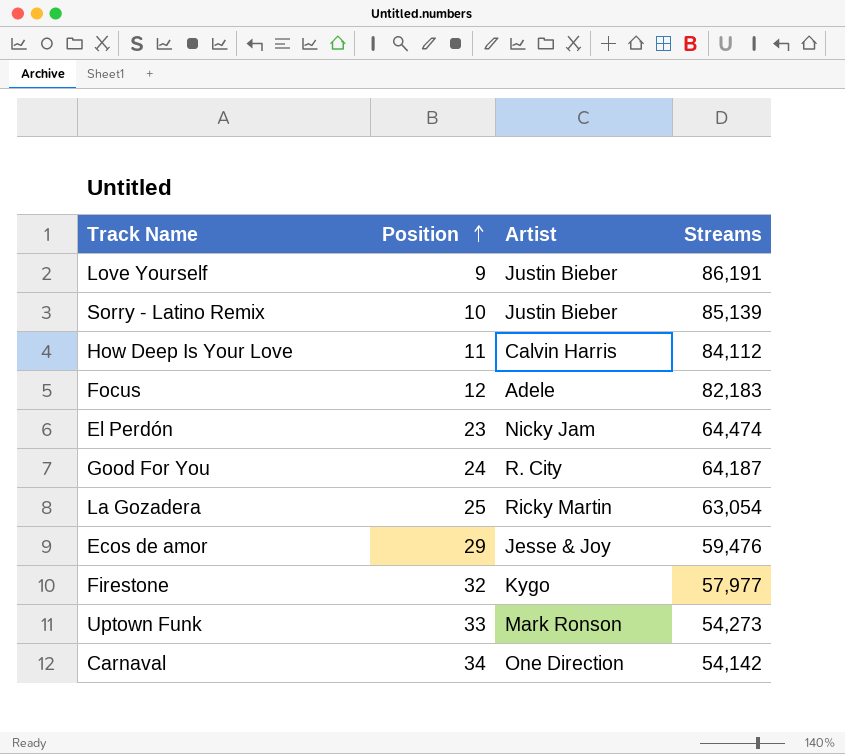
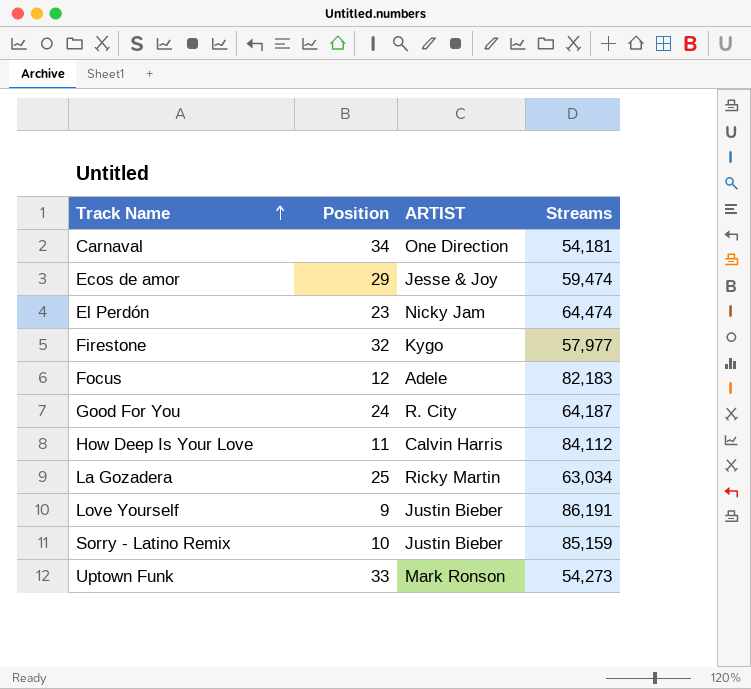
row order: Position ascending -> Track Name ascending
column name: Artist -> ARTIST
Carnaval | Streams: 54,142 -> 54,181
Ecos de amor | Streams: 59,476 -> 59,474
La Gozadera | Streams: 63,054 -> 63,034
Sorry - Latino Remix | Streams: 85,139 -> 85,159

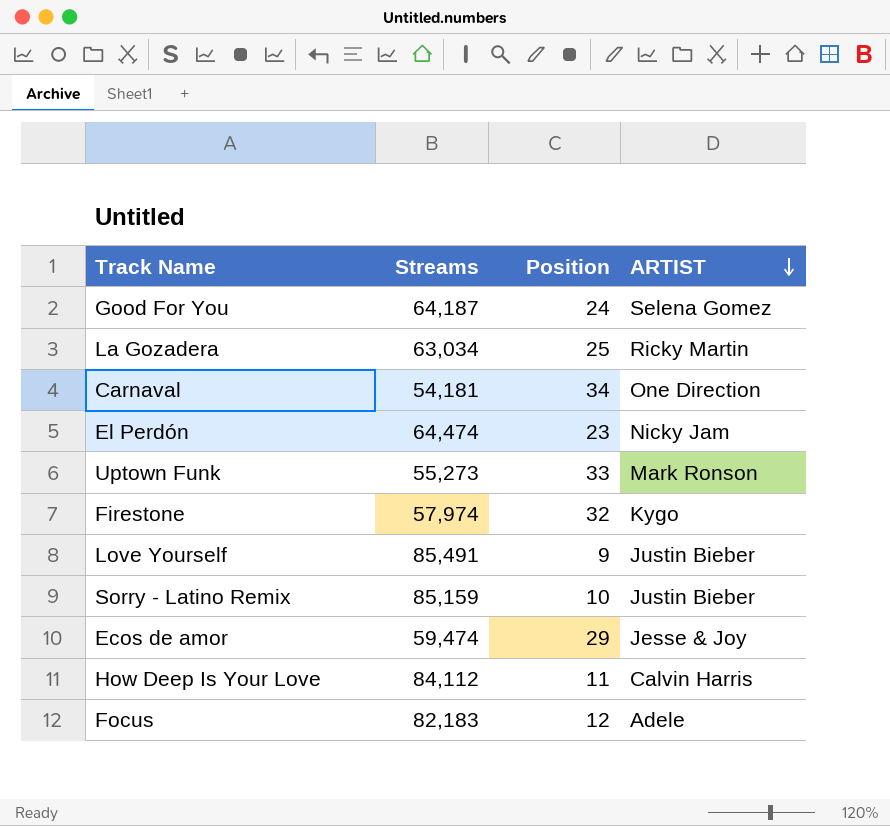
row order: Track Name ascending -> ARTIST descending
column Streams | position: 4 -> 2
Good For You | ARTIST: R. City -> Selena Gomez
Uptown Funk | Streams: 54,273 -> 55,273
Firestone | Streams: 57,977 -> 57,974
Love Yourself | Streams: 86,191 -> 85,491

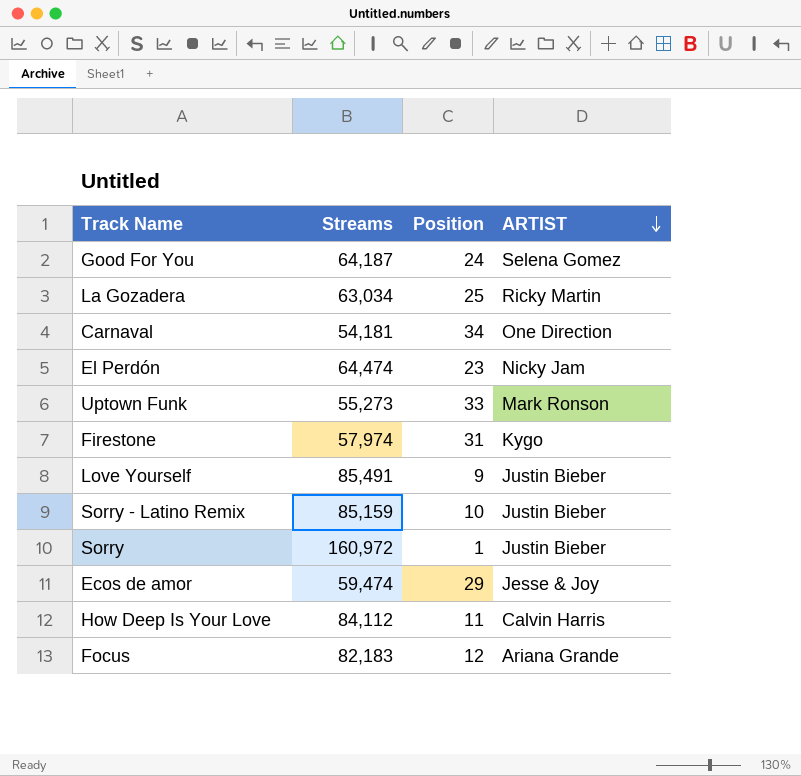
Firestone | Position: 32 -> 31
row Sorry: none -> 160,972 | 1 | Justin Bieber
Focus | ARTIST: Adele -> Ariana Grande

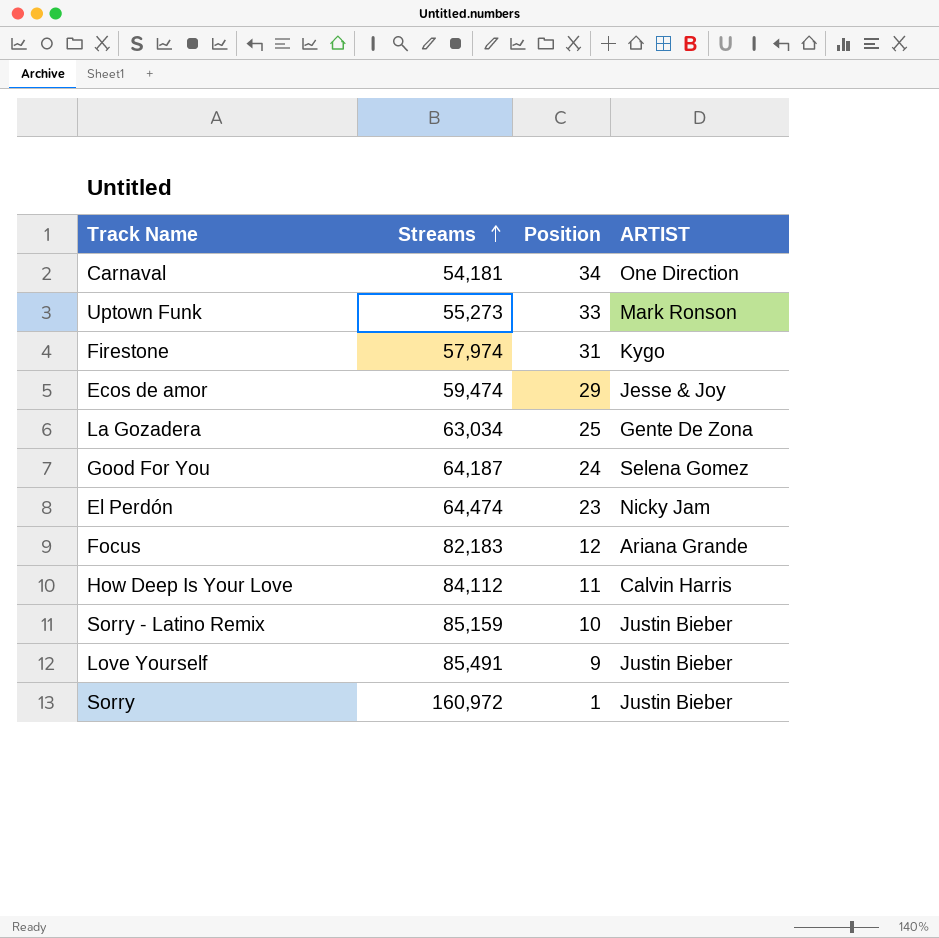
row order: ARTIST descending -> Streams ascending
La Gozadera | ARTIST: Ricky Martin -> Gente De Zona

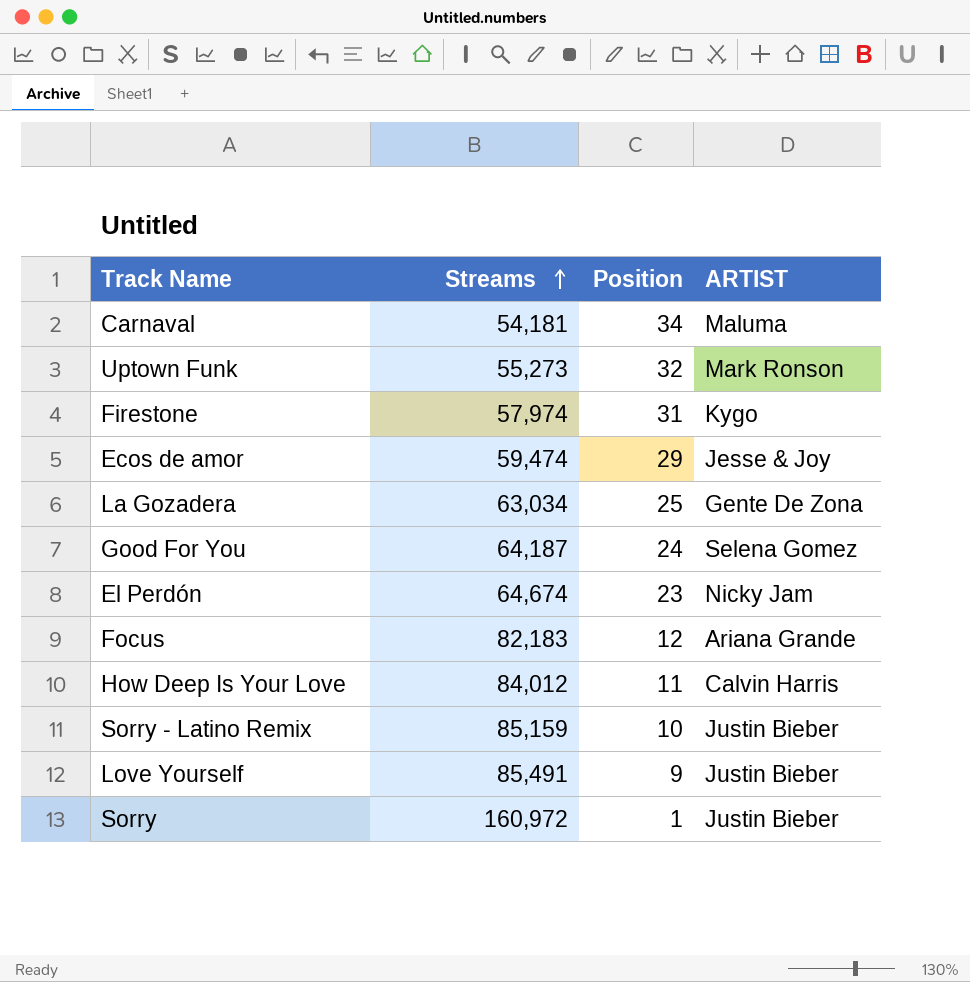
Carnaval | ARTIST: One Direction -> Maluma
Uptown Funk | Position: 33 -> 32
El Perdón | Streams: 64,474 -> 64,674
How Deep Is Your Love | Streams: 84,112 -> 84,012

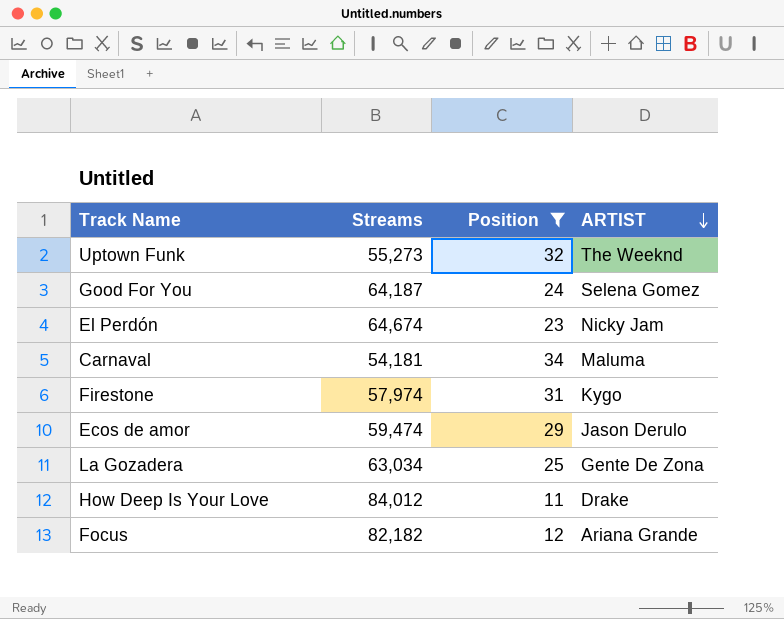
filter: none -> Position >= 11
row order: Streams ascending -> ARTIST descending
Uptown Funk | ARTIST: Mark Ronson -> The Weeknd
Ecos de amor | ARTIST: Jesse & Joy -> Jason Derulo
How Deep Is Your Love | ARTIST: Calvin Harris -> Drake
Focus | Streams: 82,183 -> 82,182

